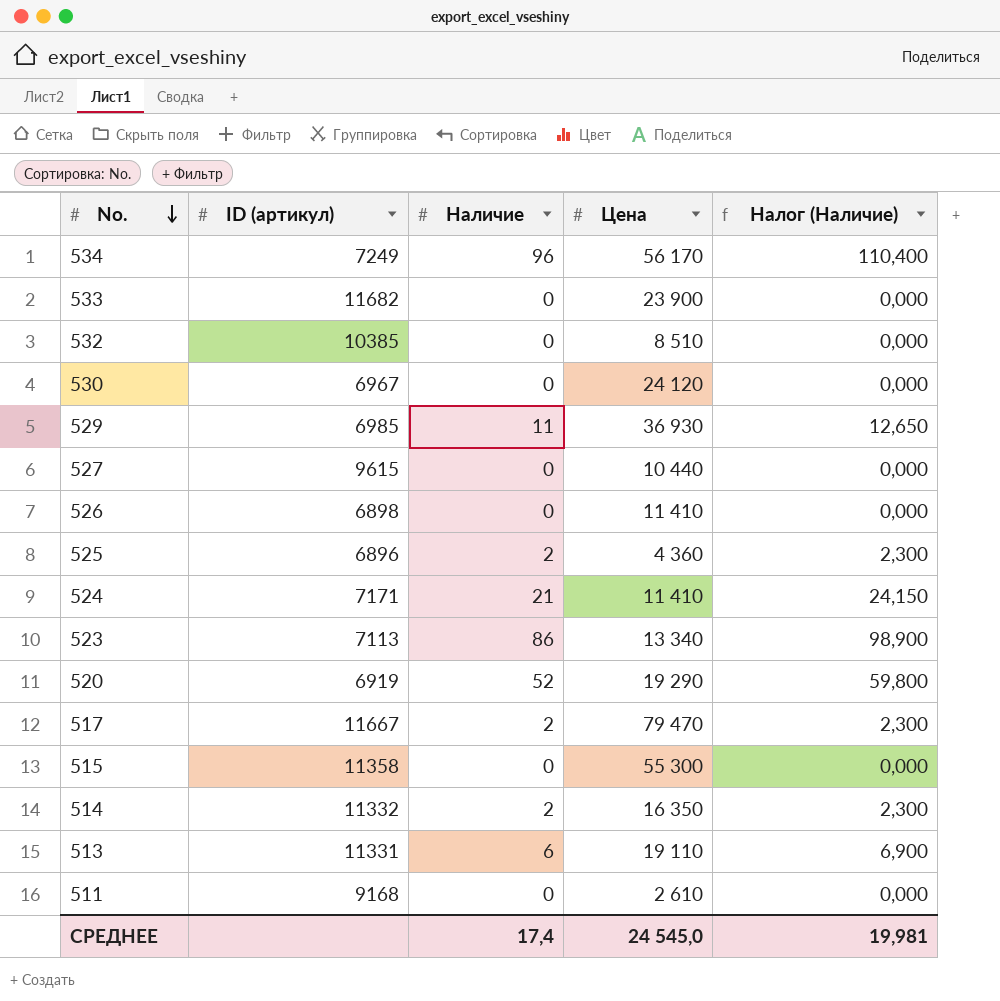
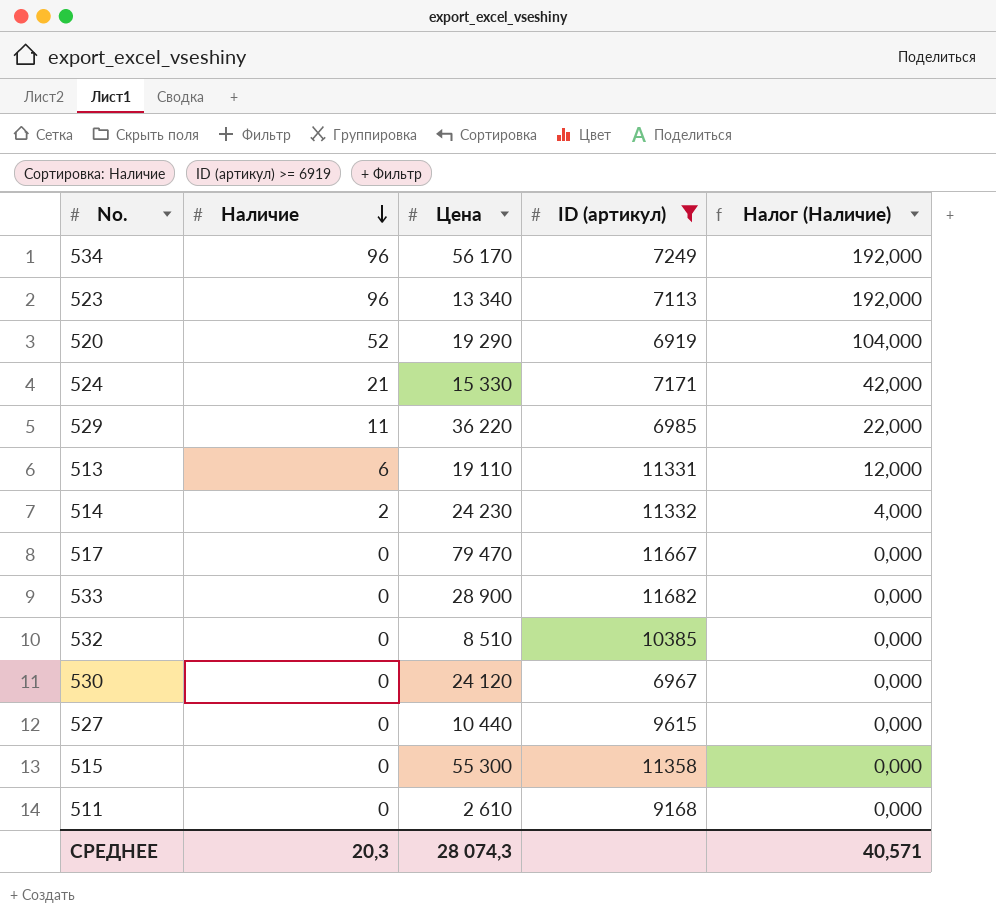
filter: none -> ID (артикул) >= 6919
row order: No. descending -> Наличие descending
column ID (артикул) | position: 2 -> 4
column Налог (Наличие) | formula: [Наличие] * 1,15 -> [Наличие] * 2
523 | Наличие: 86 -> 96
524 | Цена: 11 410 -> 15 330
529 | Цена: 36 930 -> 36 220
514 | Цена: 16 350 -> 24 230
517 | Наличие: 2 -> 0
533 | Цена: 23 900 -> 28 900
СРЕДНЕЕ | Наличие: 17,4 -> 20,3
СРЕДНЕЕ | Цена: 24 545,0 -> 28 074,3
СРЕДНЕЕ | Налог (Наличие): 19,981 -> 40,571

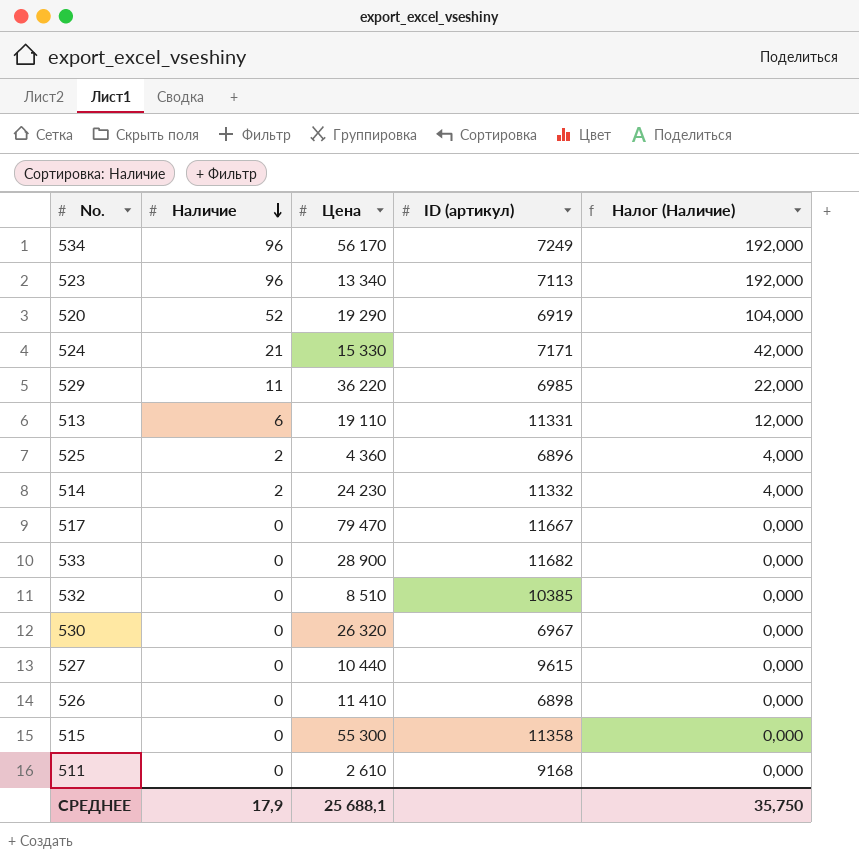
filter: ID (артикул) >= 6919 -> none
530 | Цена: 24 120 -> 26 320
СРЕДНЕЕ | Наличие: 20,3 -> 17,9
СРЕДНЕЕ | Цена: 28 074,3 -> 25 688,1
СРЕДНЕЕ | Налог (Наличие): 40,571 -> 35,750

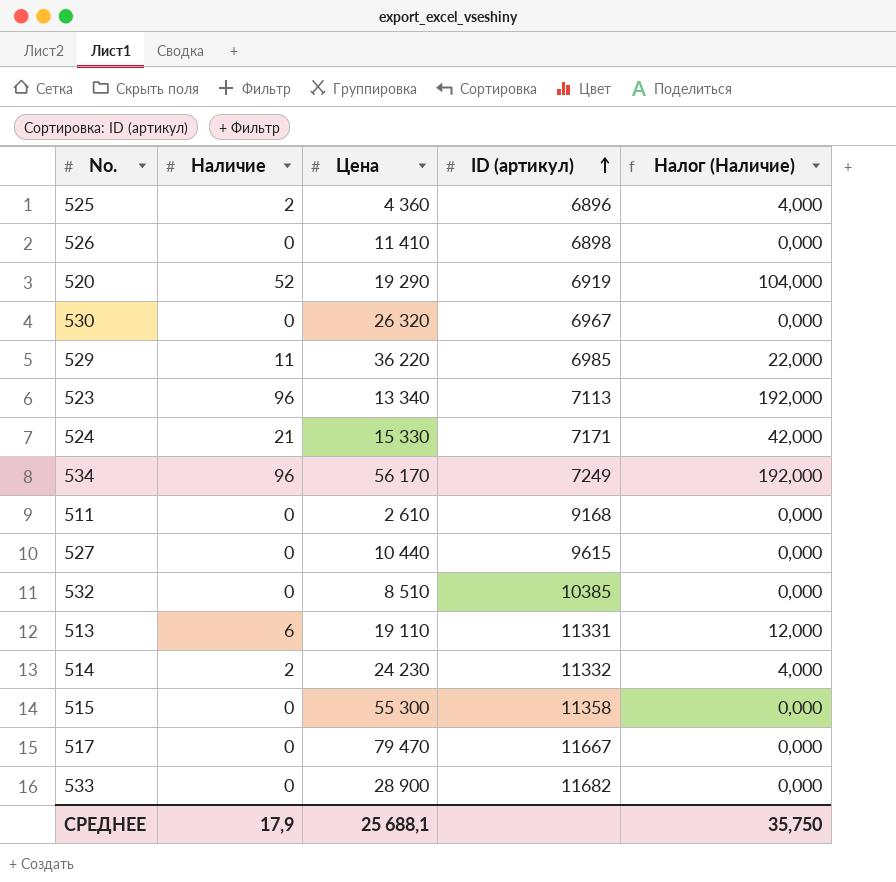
row order: Наличие descending -> ID (артикул) ascending

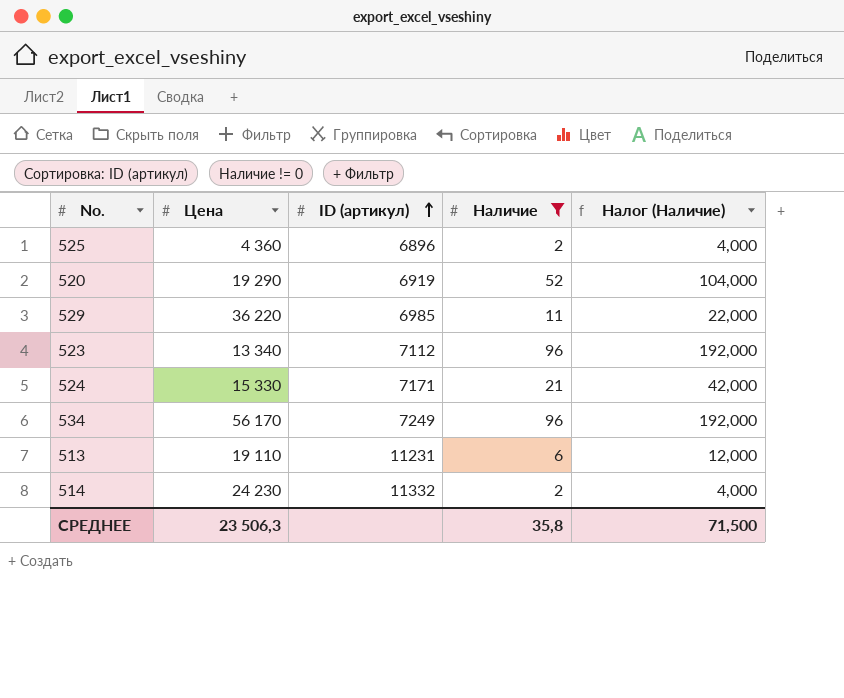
filter: none -> Наличие != 0
column Наличие | position: 2 -> 4
523 | ID (артикул): 7113 -> 7112
513 | ID (артикул): 11331 -> 11231
СРЕДНЕЕ | Цена: 25 688,1 -> 23 506,3
СРЕДНЕЕ | Наличие: 17,9 -> 35,8
СРЕДНЕЕ | Налог (Наличие): 35,750 -> 71,500

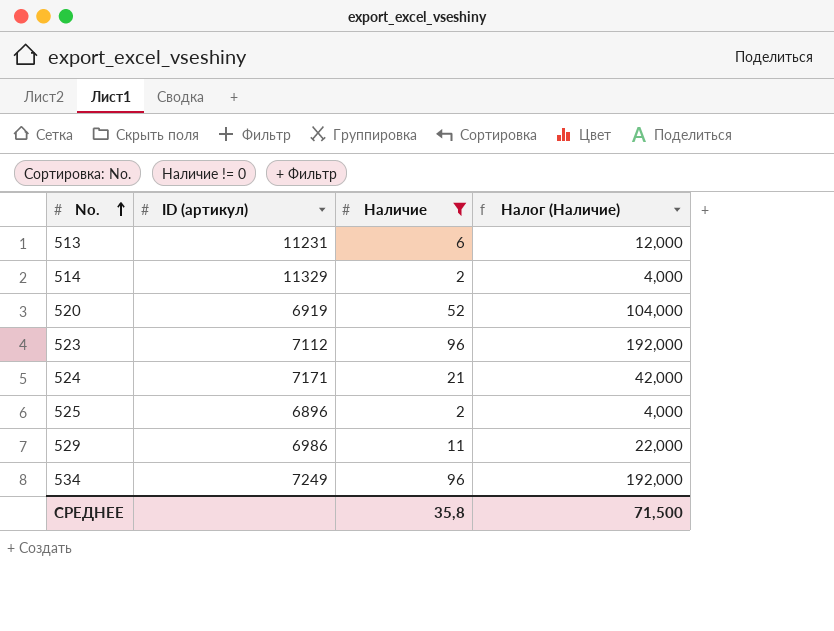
row order: ID (артикул) ascending -> No. ascending
column Цена | position: 2 -> none
514 | ID (артикул): 11332 -> 11329
529 | ID (артикул): 6985 -> 6986

